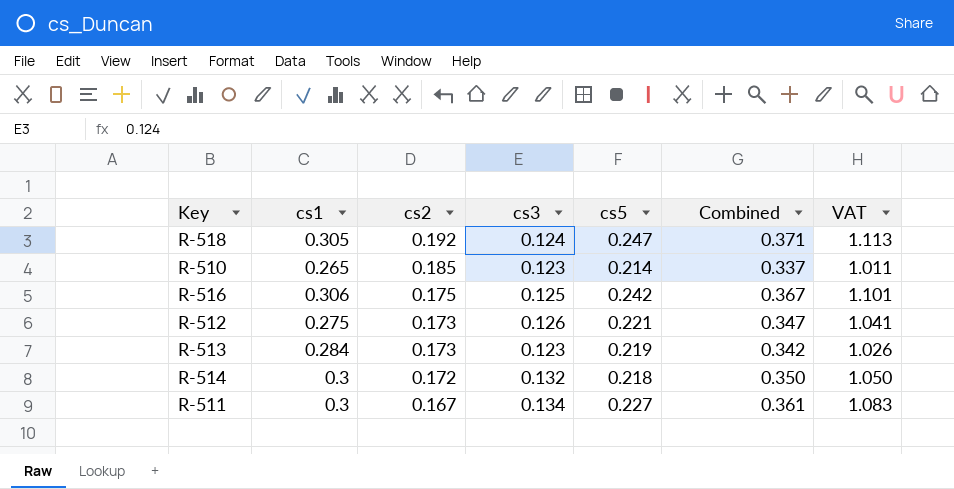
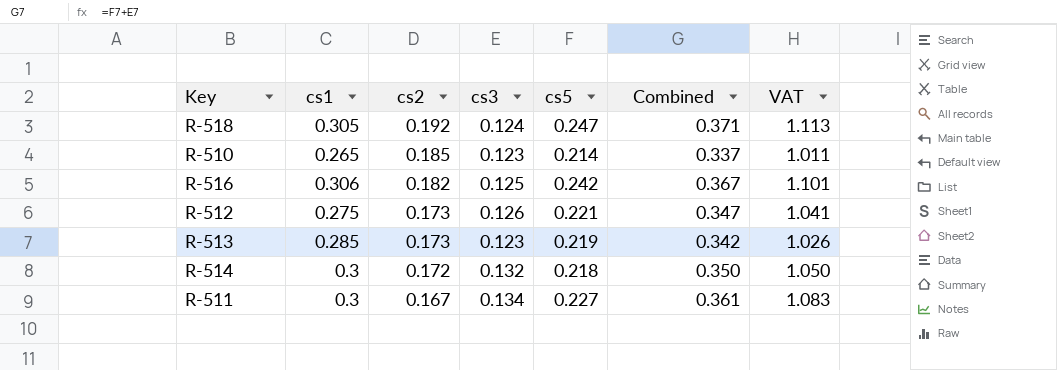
R-516 | cs2: 0.175 -> 0.182
R-513 | cs1: 0.284 -> 0.285

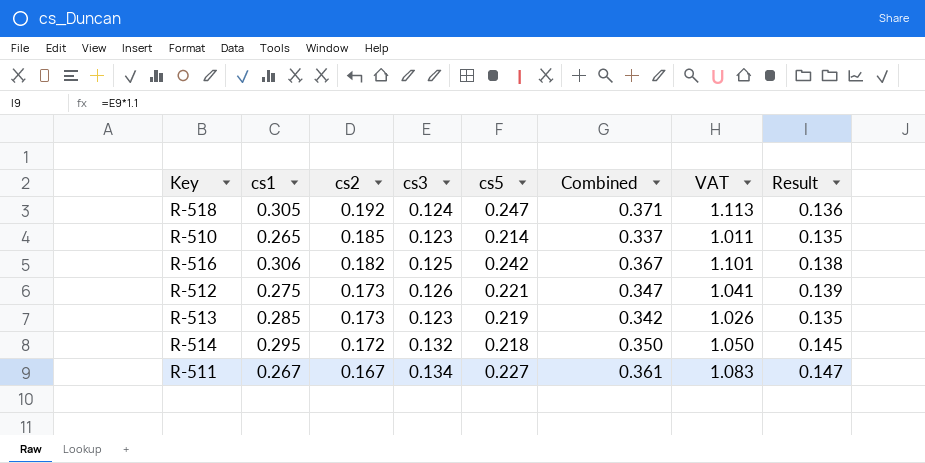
column Result | formula: none -> [cs3] * 1.1
R-514 | cs1: 0.3 -> 0.295
R-511 | cs1: 0.3 -> 0.267

